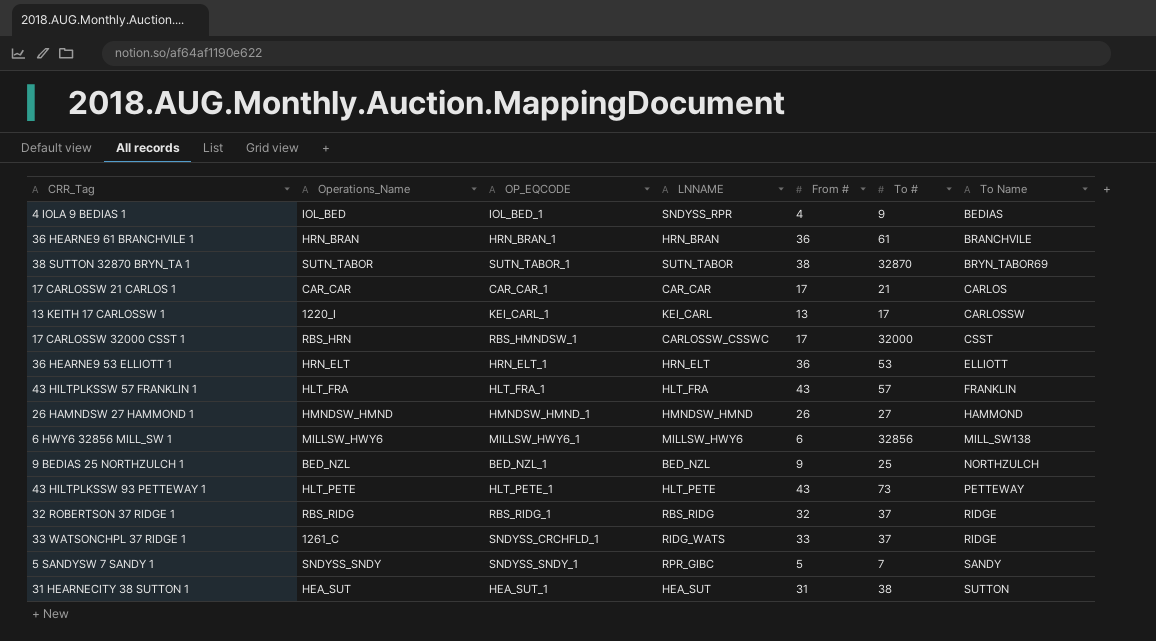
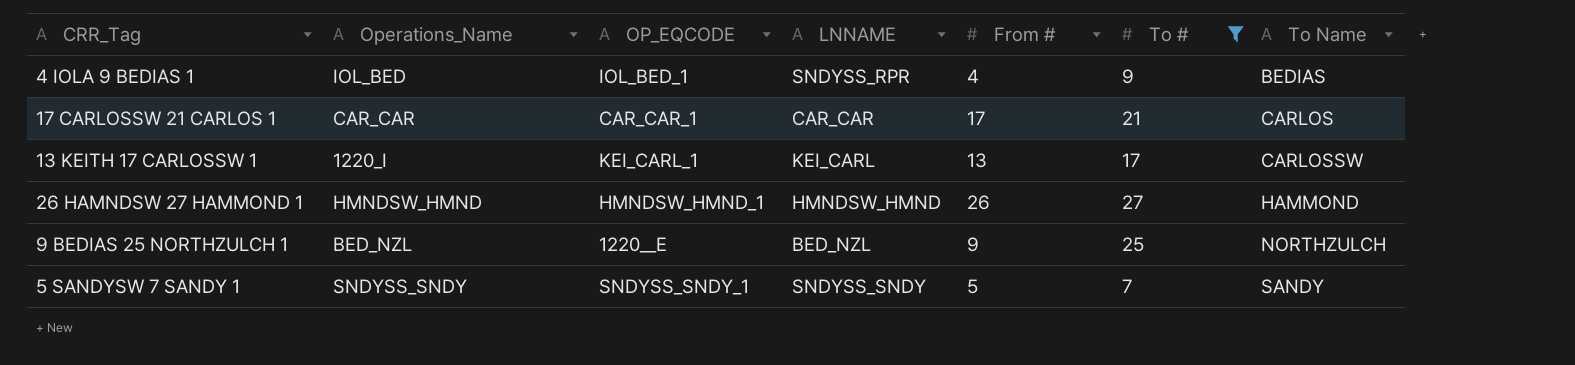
filter: none -> To # <= 27
9 BEDIAS 25 NORTHZULCH 1 | OP_EQCODE: BED_NZL_1 -> 1220__E
5 SANDYSW 7 SANDY 1 | LNNAME: RPR_GIBC -> SNDYSS_SNDY

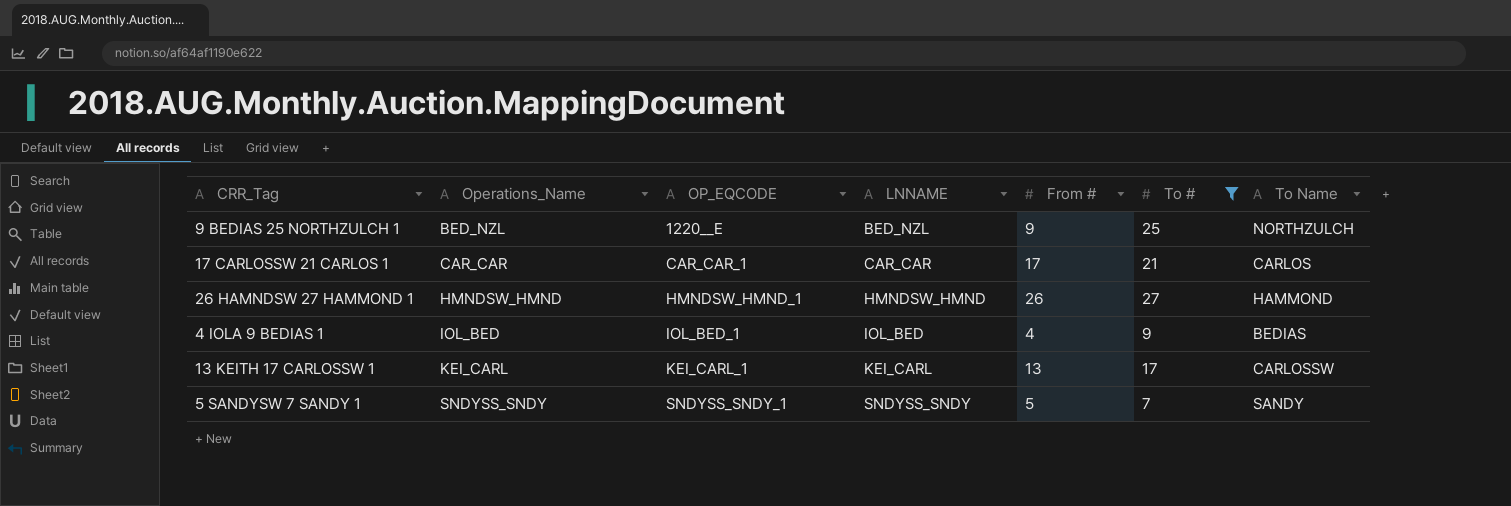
row order: To Name ascending -> Operations_Name ascending
4 IOLA 9 BEDIAS 1 | LNNAME: SNDYSS_RPR -> IOL_BED
13 KEITH 17 CARLOSSW 1 | Operations_Name: 1220_I -> KEI_CARL

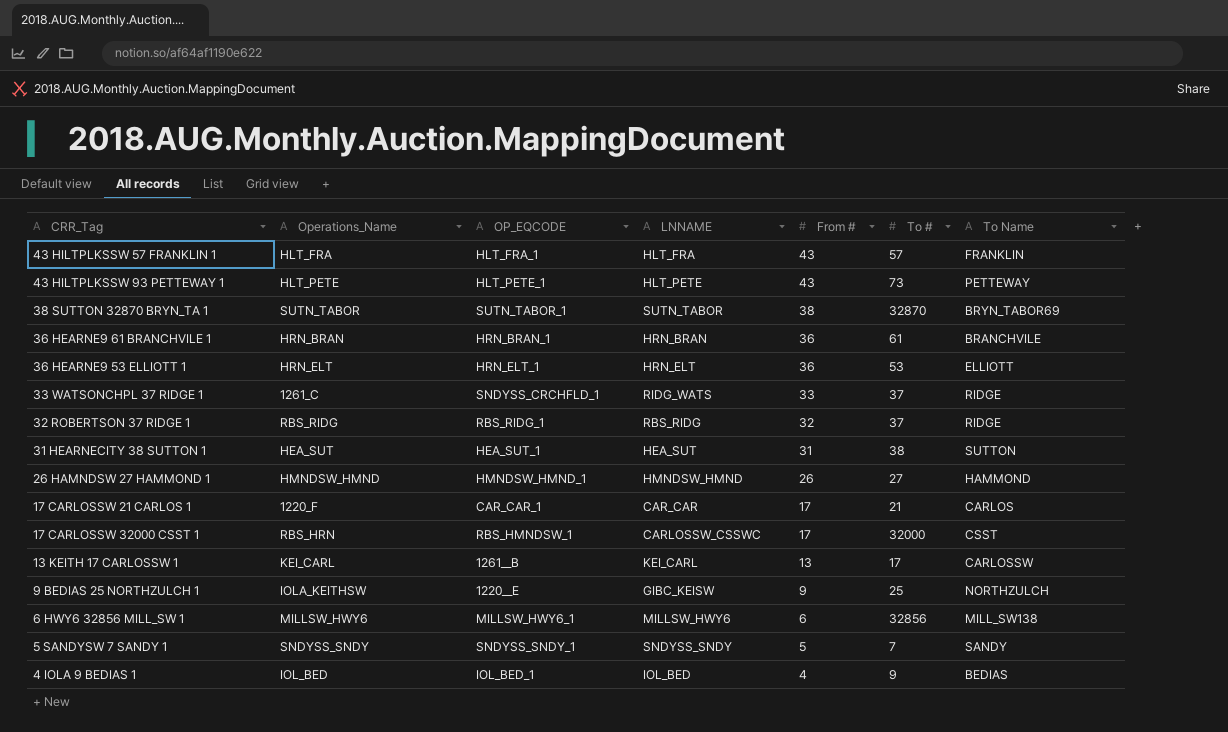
filter: To # <= 27 -> none
row order: Operations_Name ascending -> From # descending
17 CARLOSSW 21 CARLOS 1 | Operations_Name: CAR_CAR -> 1220_F
13 KEITH 17 CARLOSSW 1 | OP_EQCODE: KEI_CARL_1 -> 1261__B
9 BEDIAS 25 NORTHZULCH 1 | Operations_Name: BED_NZL -> IOLA_KEITHSW
9 BEDIAS 25 NORTHZULCH 1 | LNNAME: BED_NZL -> GIBC_KEISW

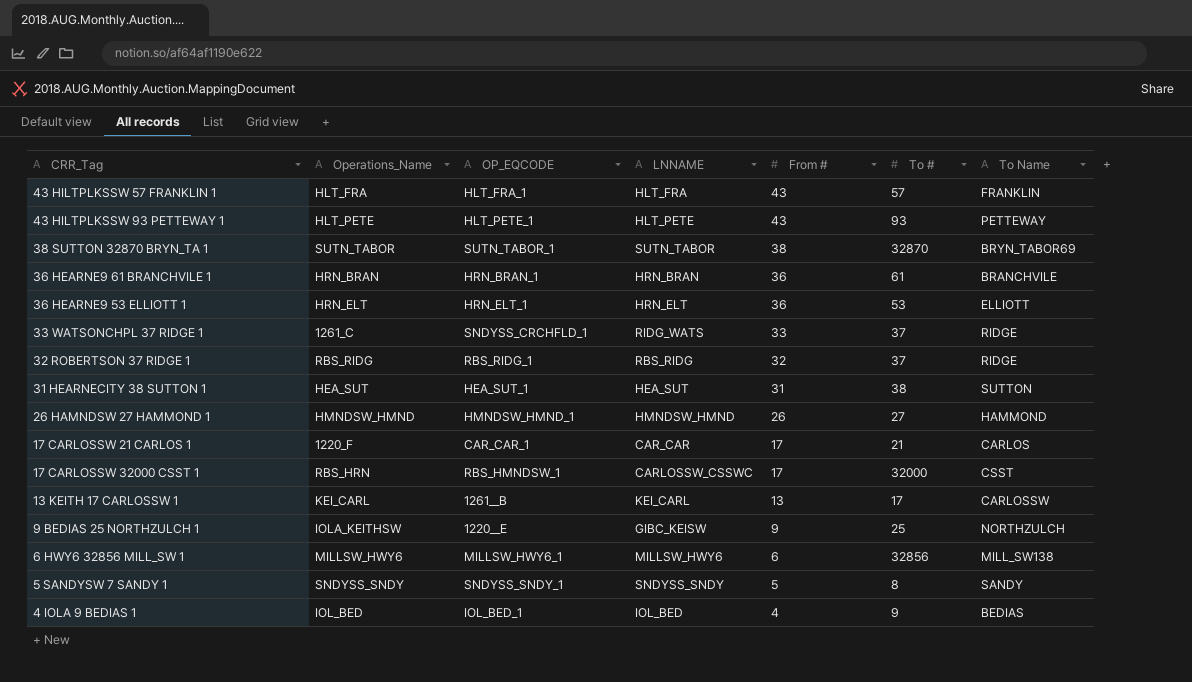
43 HILTPLKSSW 93 PETTEWAY 1 | To #: 73 -> 93
5 SANDYSW 7 SANDY 1 | To #: 7 -> 8

